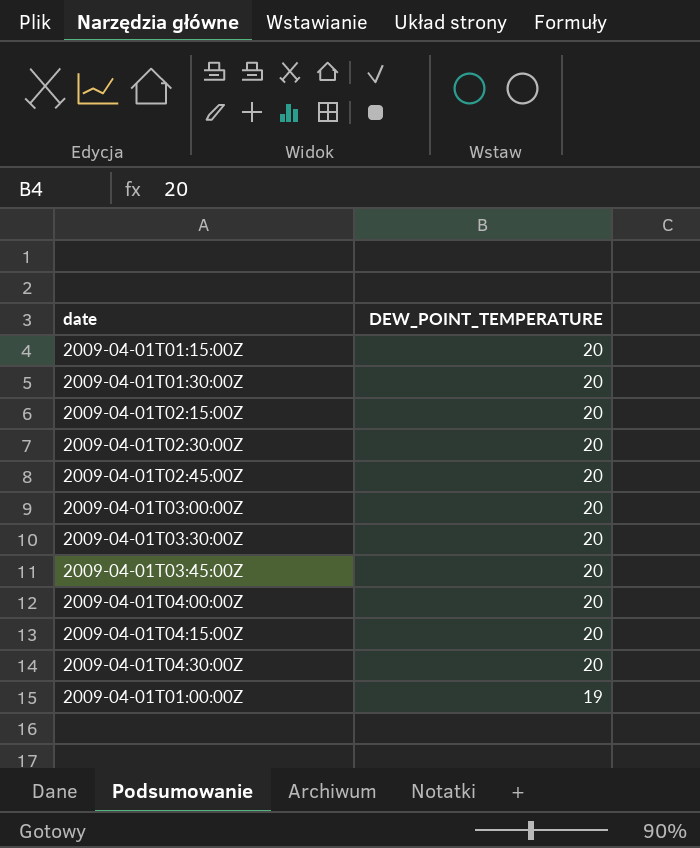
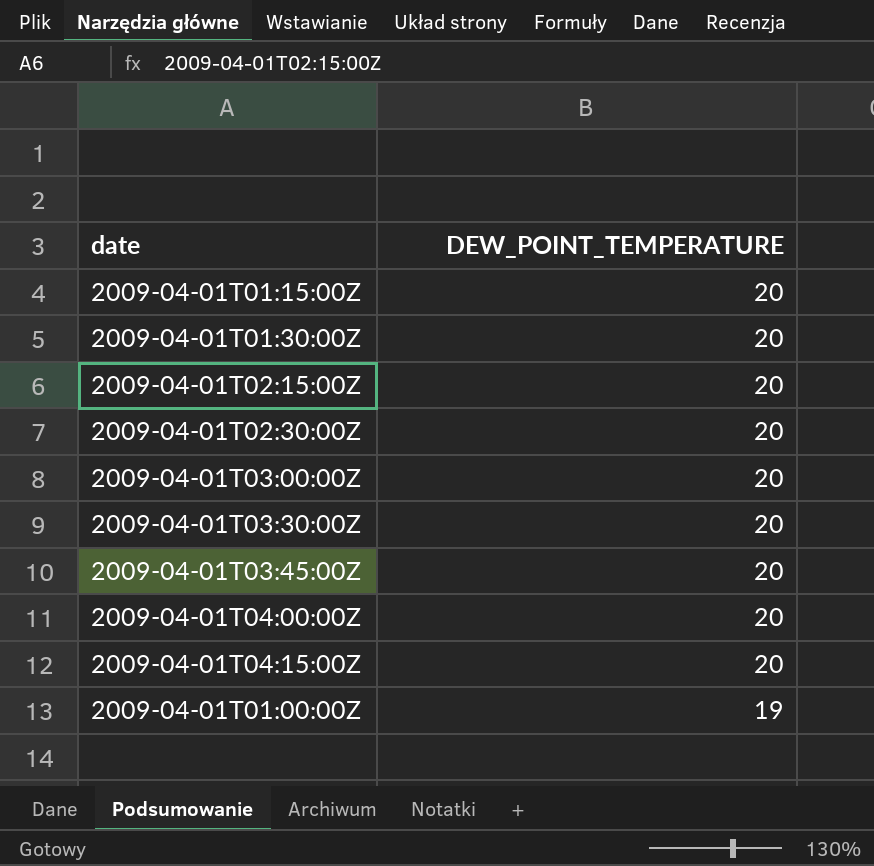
row 2009-04-01T02:45:00Z: 20 -> none
row 2009-04-01T04:30:00Z: 20 -> none

